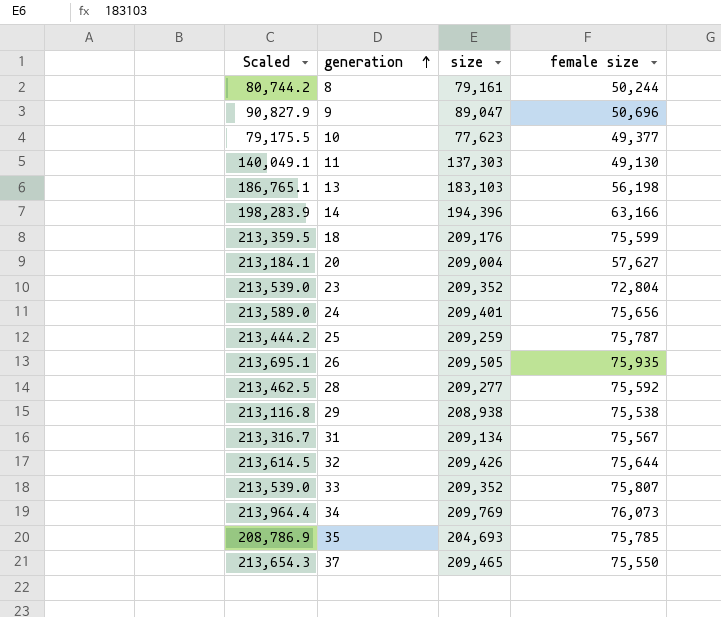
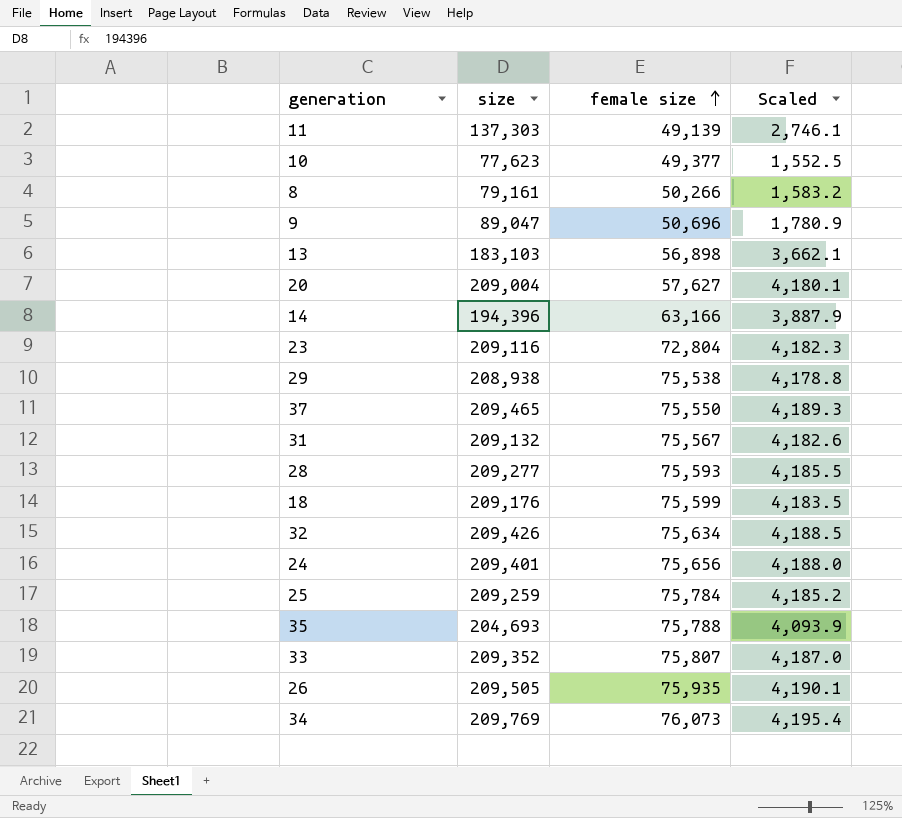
row order: generation ascending -> female size ascending
column Scaled | formula: [size] * 1.02 -> [size] * 0.02
column Scaled | position: 1 -> 4
11 | female size: 49,130 -> 49,139
8 | female size: 50,244 -> 50,266
13 | female size: 56,198 -> 56,898
23 | size: 209,352 -> 209,116
31 | size: 209,134 -> 209,132
28 | female size: 75,592 -> 75,593
32 | female size: 75,644 -> 75,634
25 | female size: 75,787 -> 75,784
35 | female size: 75,785 -> 75,788

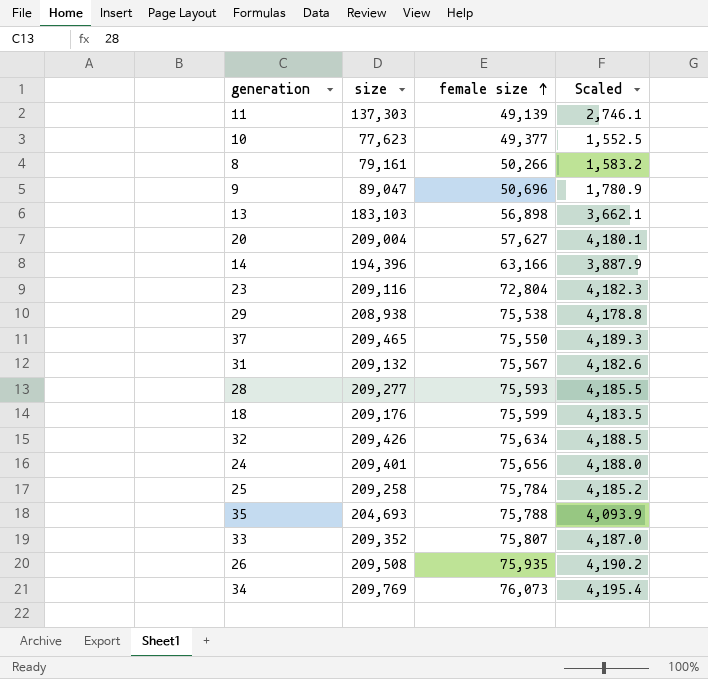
25 | size: 209,259 -> 209,258
26 | size: 209,505 -> 209,508
26 | Scaled: 4,190.1 -> 4,190.2

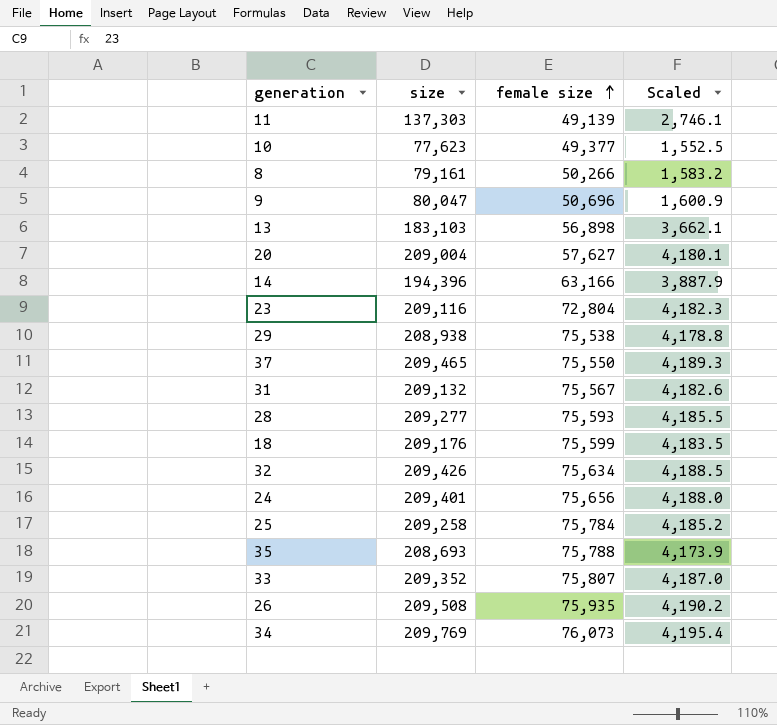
9 | size: 89,047 -> 80,047
9 | Scaled: 1,780.9 -> 1,600.9
35 | size: 204,693 -> 208,693
35 | Scaled: 4,093.9 -> 4,173.9

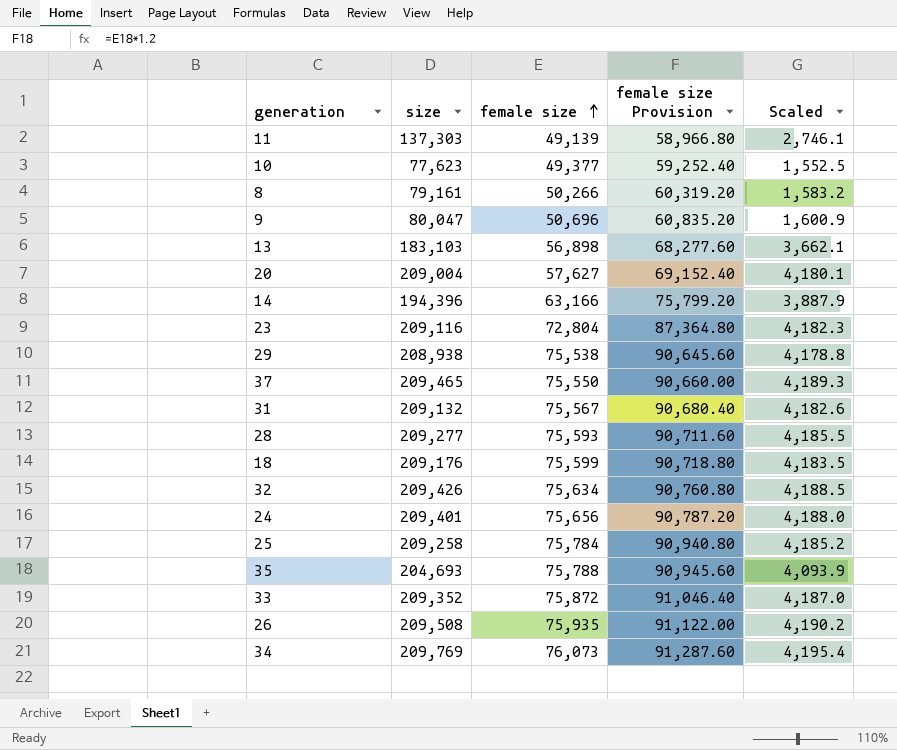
column female size Provision | formula: none -> [female size] * 1.2
35 | size: 208,693 -> 204,693
35 | Scaled: 4,173.9 -> 4,093.9
33 | female size: 75,807 -> 75,872

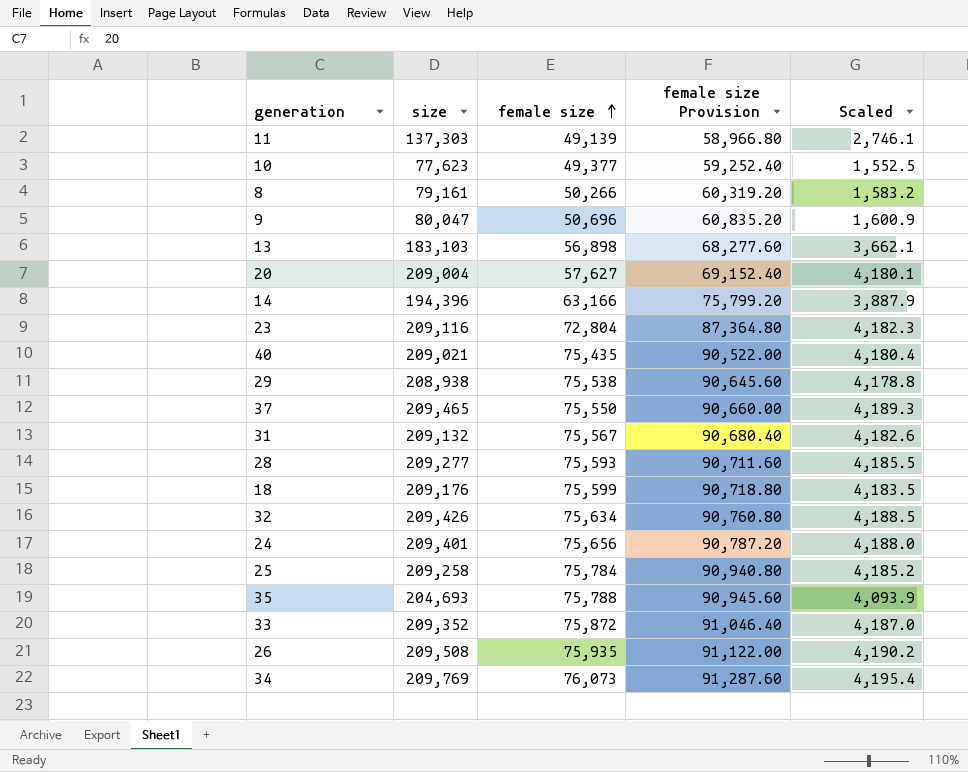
row 40: none -> 209,021 | 75,435 | 90,522.00 | 4,180.4

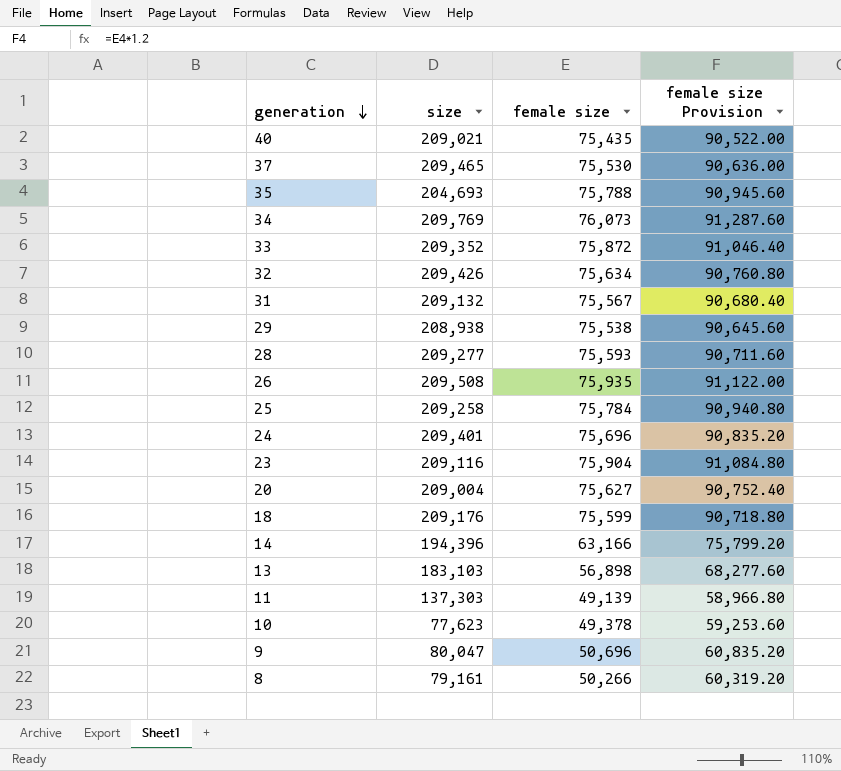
row order: female size ascending -> generation descending
column Scaled | formula: [size] * 0.02 -> none
37 | female size: 75,550 -> 75,530
37 | female size Provision: 90,660.00 -> 90,636.00
24 | female size: 75,656 -> 75,696
24 | female size Provision: 90,787.20 -> 90,835.20
23 | female size: 72,804 -> 75,904
23 | female size Provision: 87,364.80 -> 91,084.80
20 | female size: 57,627 -> 75,627
20 | female size Provision: 69,152.40 -> 90,752.40
10 | female size: 49,377 -> 49,378
10 | female size Provision: 59,252.40 -> 59,253.60

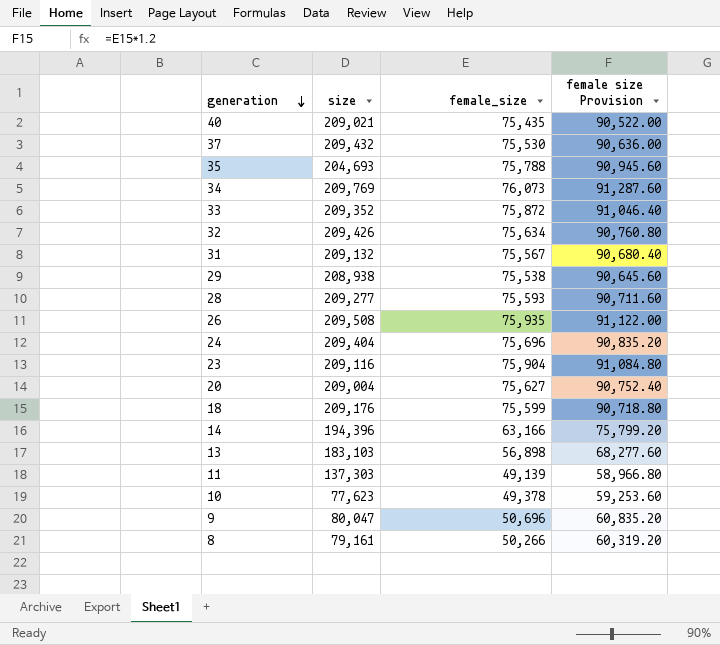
column name: female size -> female_size
row 25: 209,258 | 75,784 | 90,940.80 -> none
37 | size: 209,465 -> 209,432
24 | size: 209,401 -> 209,404

